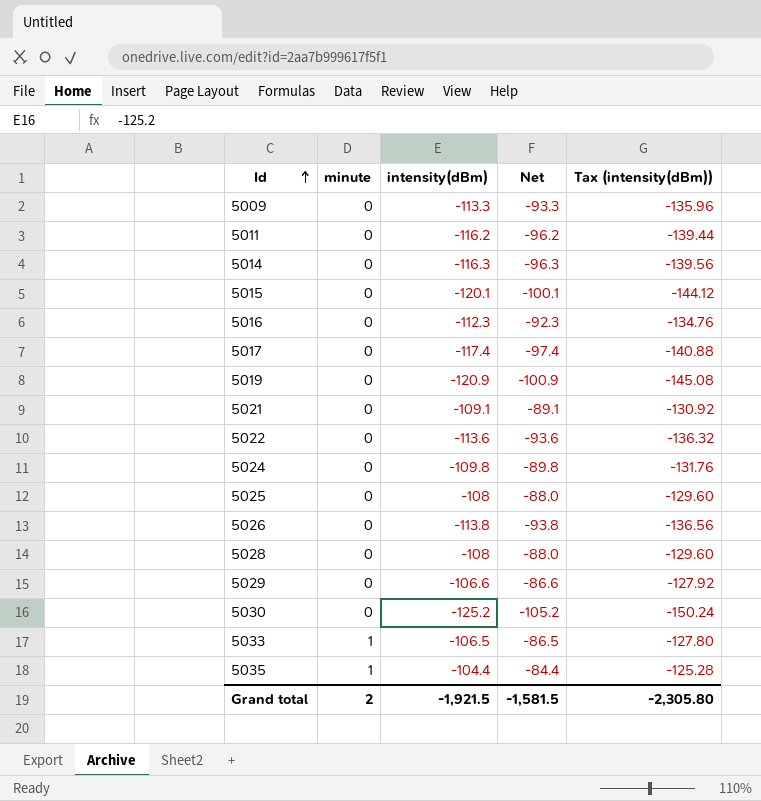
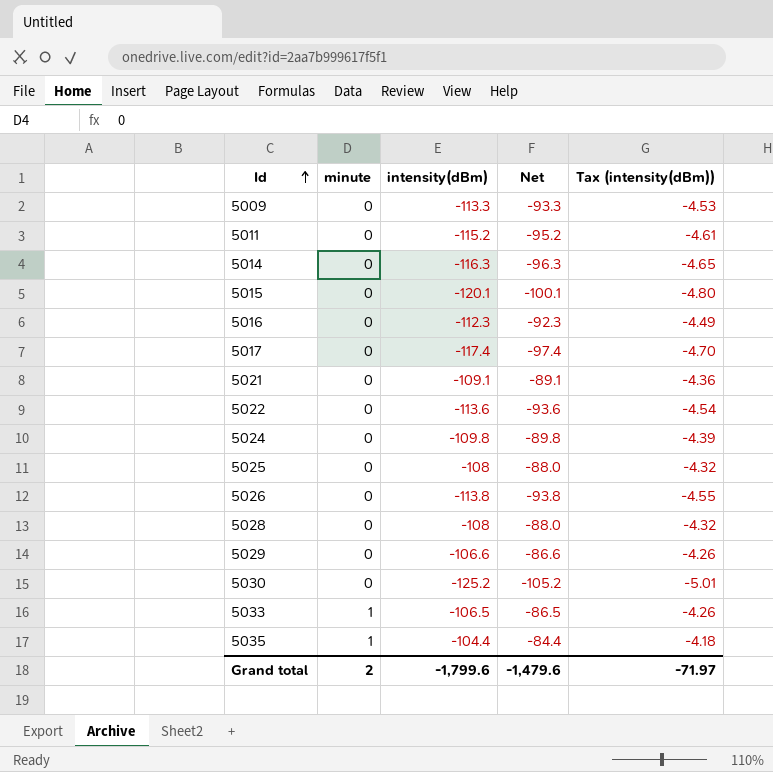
column Tax (intensity(dBm)) | formula: [intensity(dBm)] * 1.2 -> [intensity(dBm)] * 0.04
row 5019: 0 | -120.9 | -100.9 | -145.08 -> none
5011 | intensity(dBm): -116.2 -> -115.2
5011 | Net: -96.2 -> -95.2
Grand total | intensity(dBm): -1,921.5 -> -1,799.6
Grand total | Net: -1,581.5 -> -1,479.6
Grand total | Tax (intensity(dBm)): -2,305.80 -> -71.97

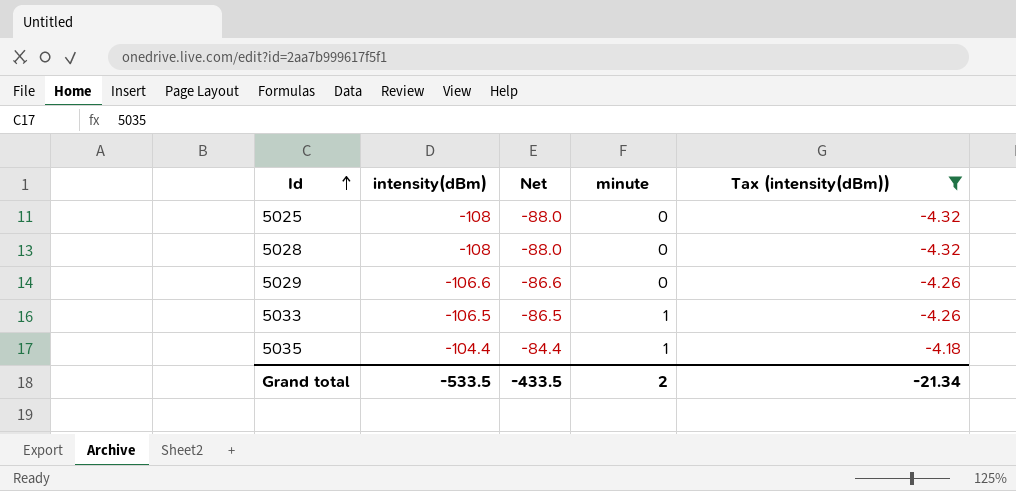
filter: none -> Tax (intensity(dBm)) >= -4.32
column minute | position: 2 -> 4
Grand total | intensity(dBm): -1,799.6 -> -533.5
Grand total | Net: -1,479.6 -> -433.5
Grand total | Tax (intensity(dBm)): -71.97 -> -21.34

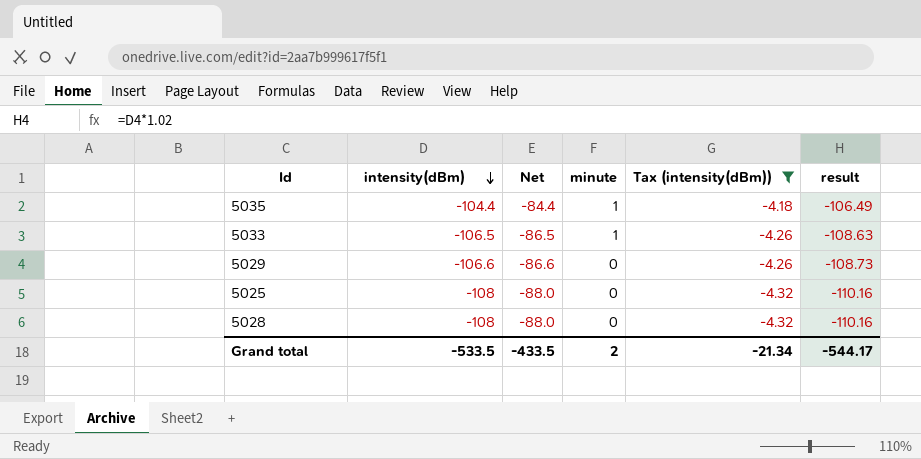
row order: Id ascending -> intensity(dBm) descending
column result | formula: none -> [intensity(dBm)] * 1.02

